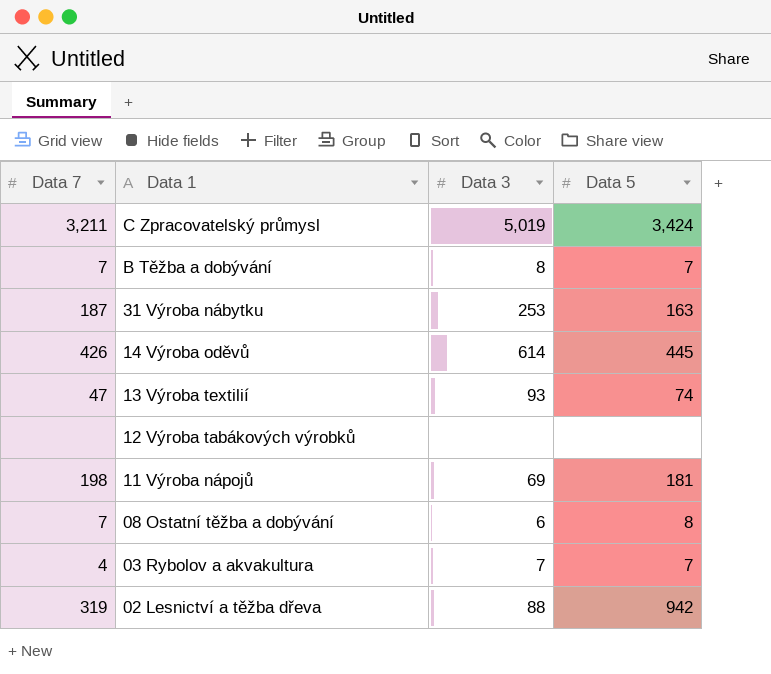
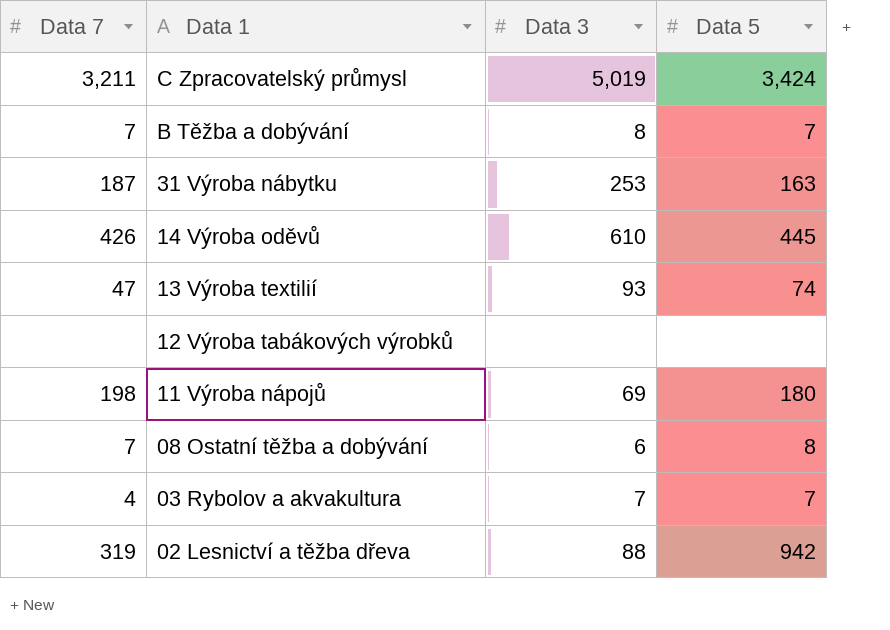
14 Výroba oděvů | Data 3: 614 -> 610
11 Výroba nápojů | Data 5: 181 -> 180

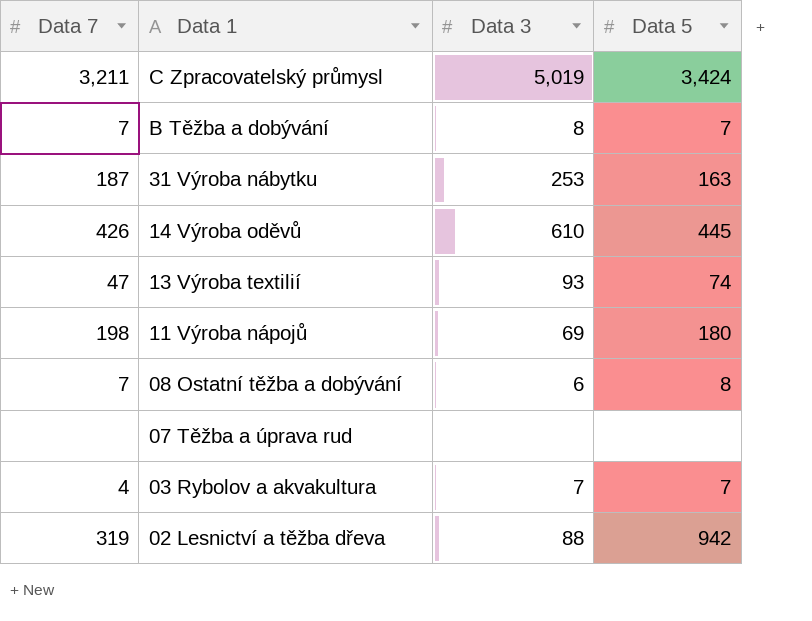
row 12 Výroba tabákových výrobků: none | none | none -> none
row 07 Těžba a úprava rud: none -> none | none | none

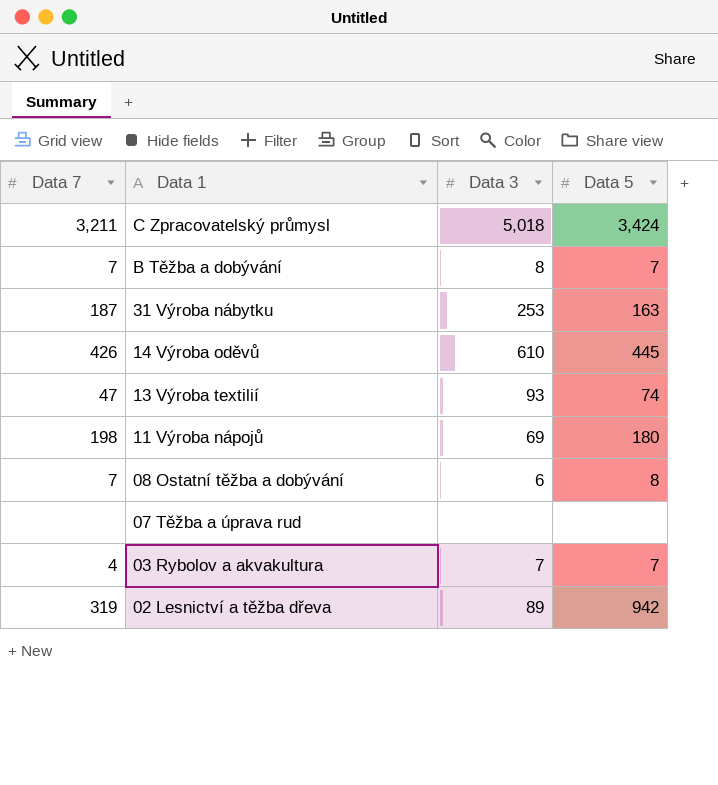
C Zpracovatelský průmysl | Data 3: 5,019 -> 5,018
02 Lesnictví a těžba dřeva | Data 3: 88 -> 89

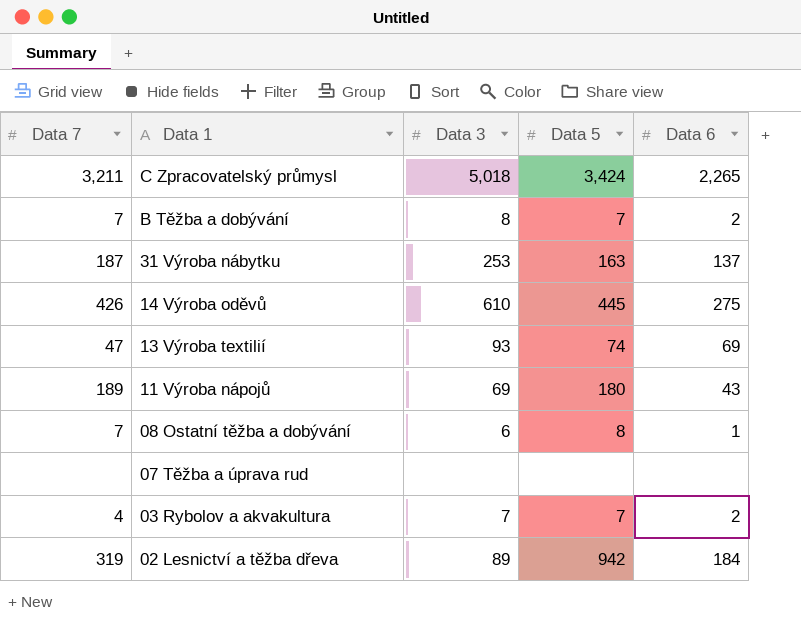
column Data 6 | position: none -> 5
11 Výroba nápojů | Data 7: 198 -> 189

